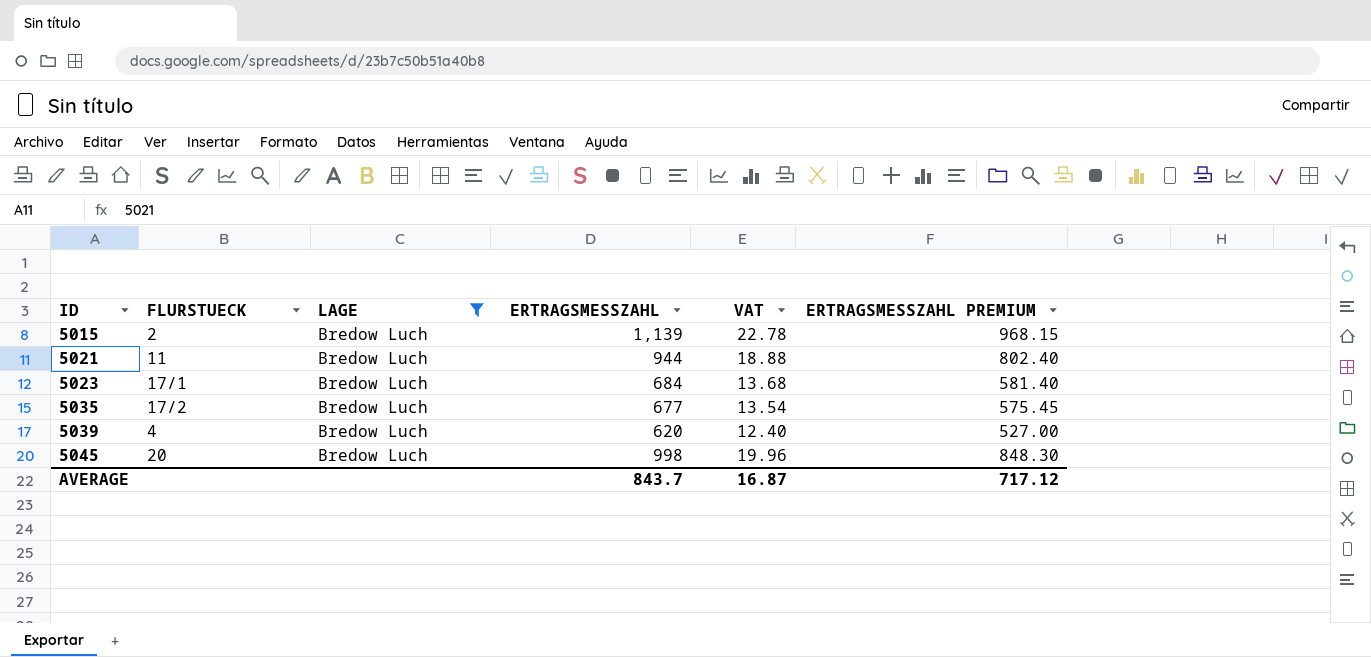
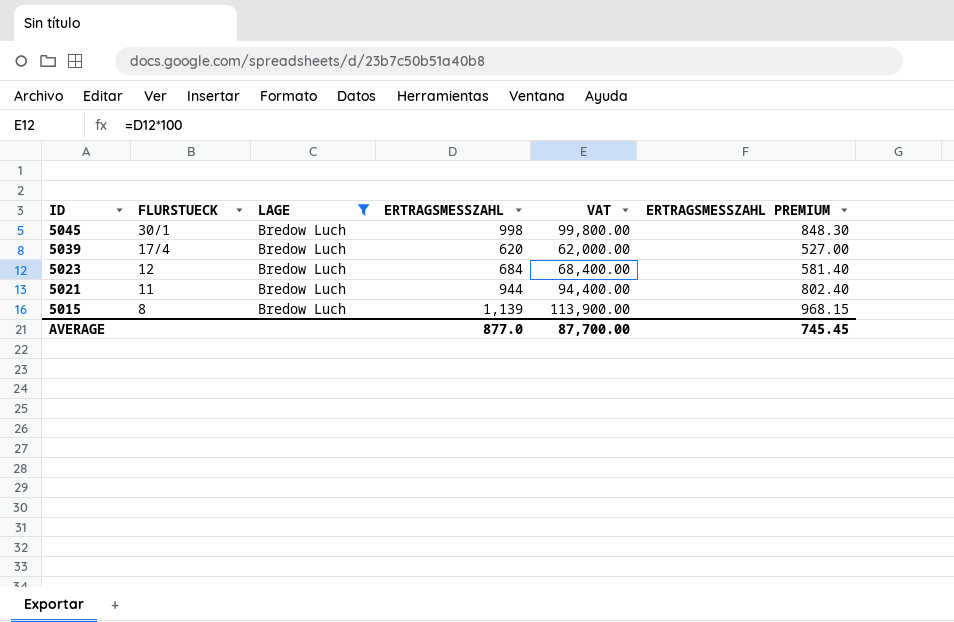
row order: ID ascending -> ID descending
column VAT | formula: [ERTRAGSMESSZAHL] * 0.02 -> [ERTRAGSMESSZAHL] * 100
row 5035: 17/2 | Bredow Luch | 677 | 13.54 | 575.45 -> none
5045 | FLURSTUECK: 20 -> 30/1
5039 | FLURSTUECK: 4 -> 17/4
5023 | FLURSTUECK: 17/1 -> 12
5015 | FLURSTUECK: 2 -> 8
AVERAGE | ERTRAGSMESSZAHL: 843.7 -> 877.0
AVERAGE | VAT: 16.87 -> 87,700.00
AVERAGE | ERTRAGSMESSZAHL PREMIUM: 717.12 -> 745.45

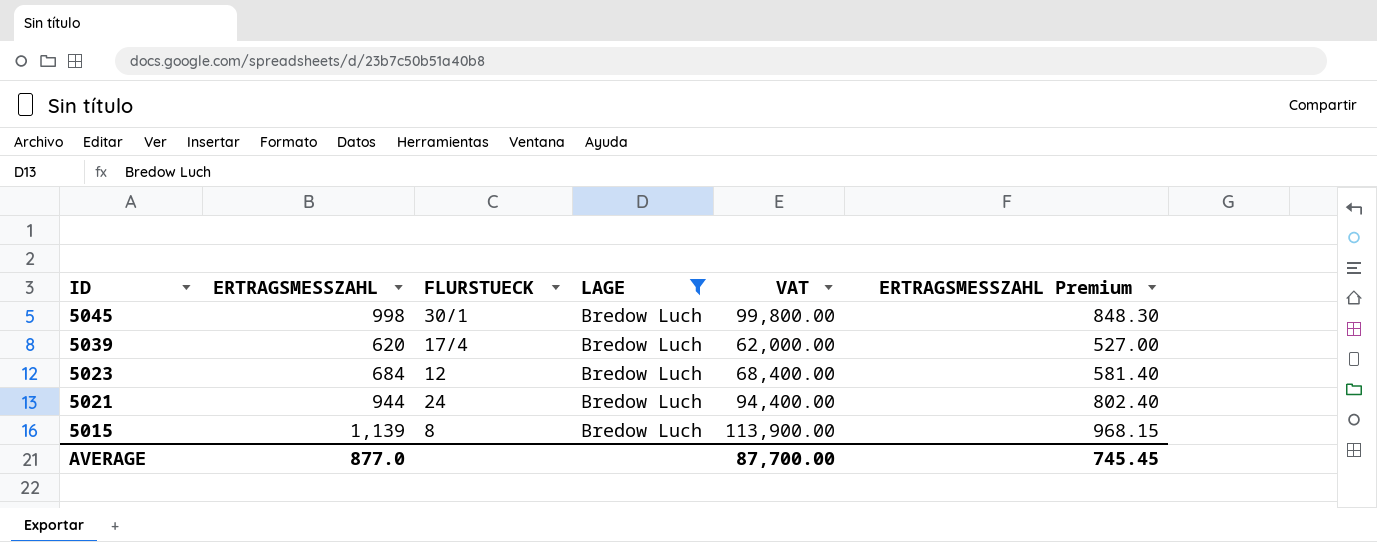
column ERTRAGSMESSZAHL | position: 4 -> 2
column name: ERTRAGSMESSZAHL PREMIUM -> ERTRAGSMESSZAHL Premium
5021 | FLURSTUECK: 11 -> 24

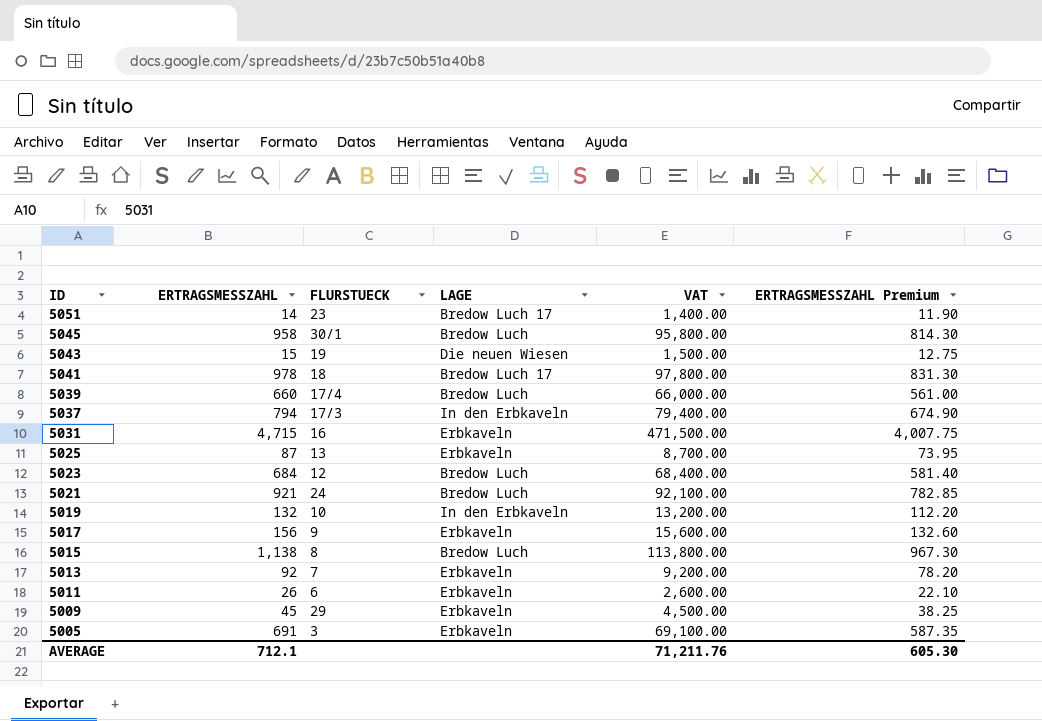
filter: LAGE = Bredow Luch -> none
5045 | ERTRAGSMESSZAHL: 998 -> 958
5045 | VAT: 99,800.00 -> 95,800.00
5045 | ERTRAGSMESSZAHL Premium: 848.30 -> 814.30
5039 | ERTRAGSMESSZAHL: 620 -> 660
5039 | VAT: 62,000.00 -> 66,000.00
5039 | ERTRAGSMESSZAHL Premium: 527.00 -> 561.00
5021 | ERTRAGSMESSZAHL: 944 -> 921
5021 | VAT: 94,400.00 -> 92,100.00
5021 | ERTRAGSMESSZAHL Premium: 802.40 -> 782.85
5015 | ERTRAGSMESSZAHL: 1,139 -> 1,138
5015 | VAT: 113,900.00 -> 113,800.00
5015 | ERTRAGSMESSZAHL Premium: 968.15 -> 967.30
AVERAGE | ERTRAGSMESSZAHL: 877.0 -> 712.1
AVERAGE | VAT: 87,700.00 -> 71,211.76
AVERAGE | ERTRAGSMESSZAHL Premium: 745.45 -> 605.30

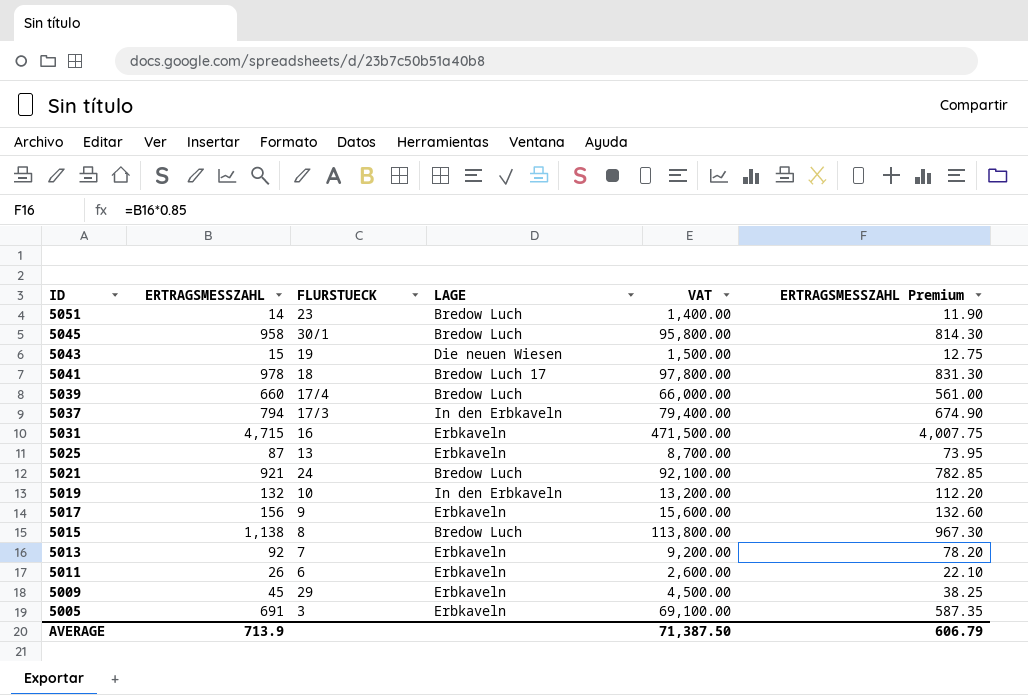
row 5023: 684 | 12 | Bredow Luch | 68,400.00 | 581.40 -> none
5051 | LAGE: Bredow Luch 17 -> Bredow Luch
AVERAGE | ERTRAGSMESSZAHL: 712.1 -> 713.9
AVERAGE | VAT: 71,211.76 -> 71,387.50
AVERAGE | ERTRAGSMESSZAHL Premium: 605.30 -> 606.79

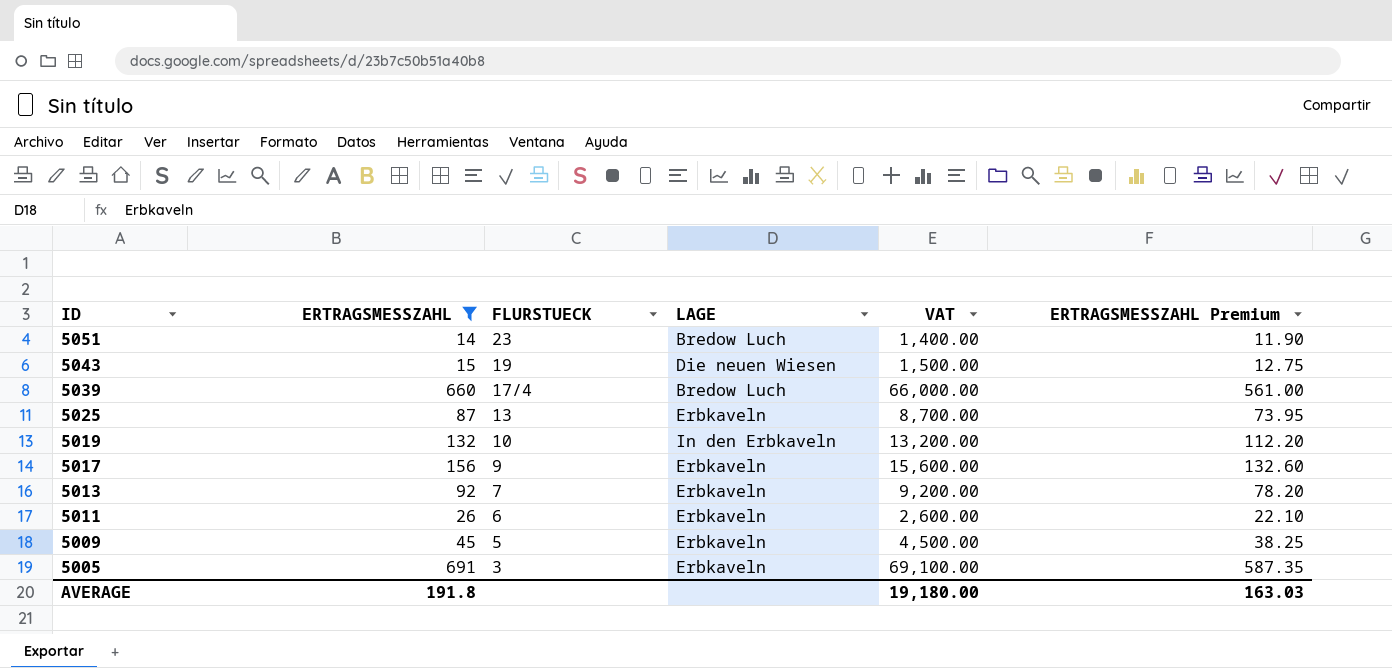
filter: none -> ERTRAGSMESSZAHL <= 691
5009 | FLURSTUECK: 29 -> 5
AVERAGE | ERTRAGSMESSZAHL: 713.9 -> 191.8
AVERAGE | VAT: 71,387.50 -> 19,180.00
AVERAGE | ERTRAGSMESSZAHL Premium: 606.79 -> 163.03

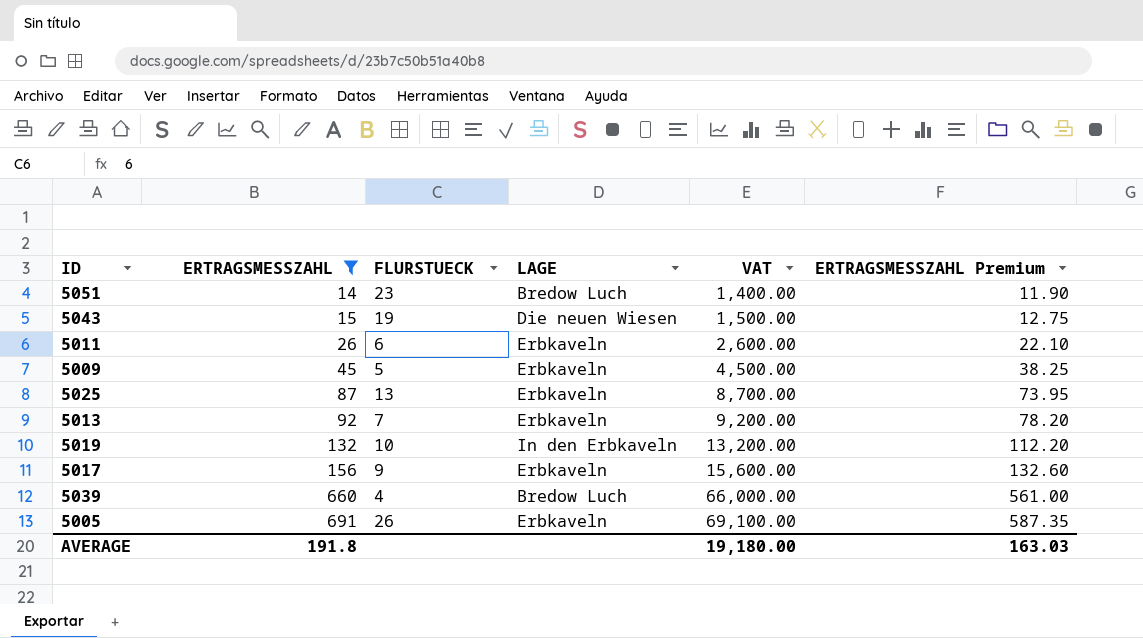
row order: ID descending -> ERTRAGSMESSZAHL ascending
5039 | FLURSTUECK: 17/4 -> 4
5005 | FLURSTUECK: 3 -> 26

